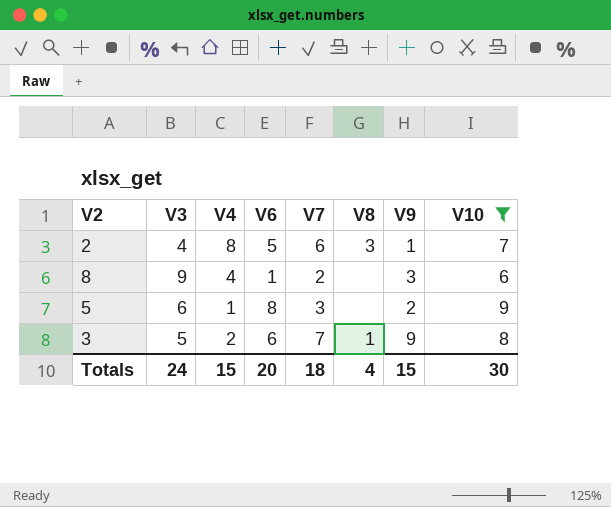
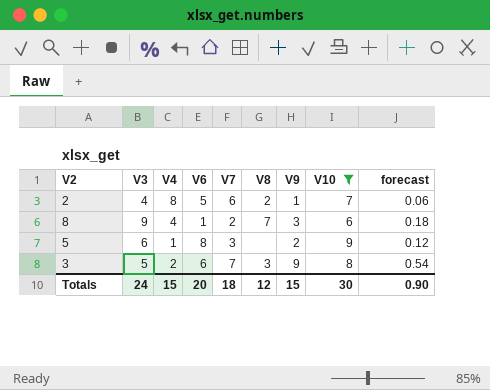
column forecast | formula: none -> [V9] * 0.06
2 | V8: 3 -> 2
8 | V8: none -> 7
3 | V8: 1 -> 3
Totals | V8: 4 -> 12

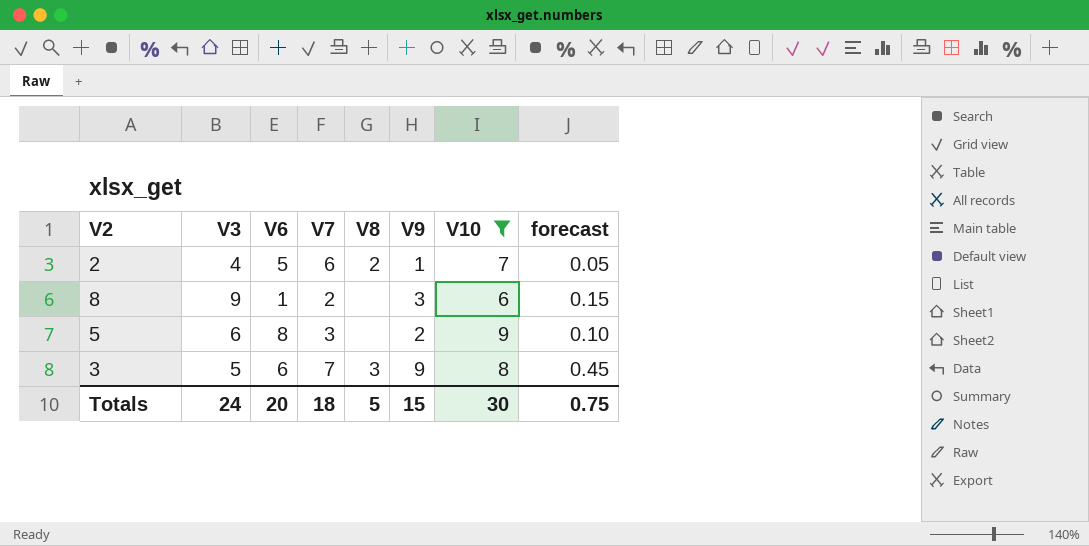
column V4 | position: 3 -> none
column forecast | formula: [V9] * 0.06 -> [V9] * 0.05
8 | V8: 7 -> none
Totals | V8: 12 -> 5
Totals | forecast: 0.90 -> 0.75

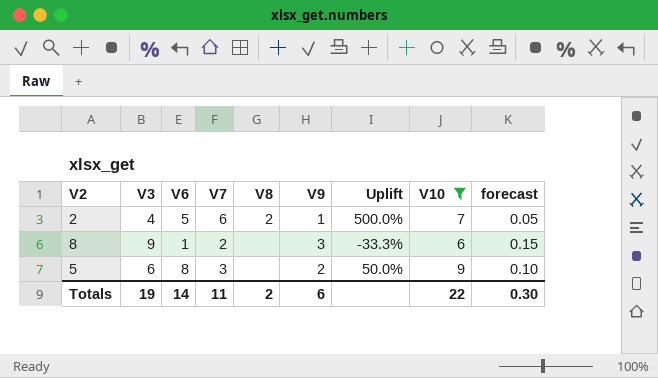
column Uplift | formula: none -> ([V7] - [V9]) / [V9]
row 3: 5 | 6 | 7 | 3 | 9 | 8 | 0.45 -> none
Totals | V3: 24 -> 19
Totals | V6: 20 -> 14
Totals | V7: 18 -> 11
Totals | V8: 5 -> 2
Totals | V9: 15 -> 6
Totals | V10: 30 -> 22
Totals | forecast: 0.75 -> 0.30

